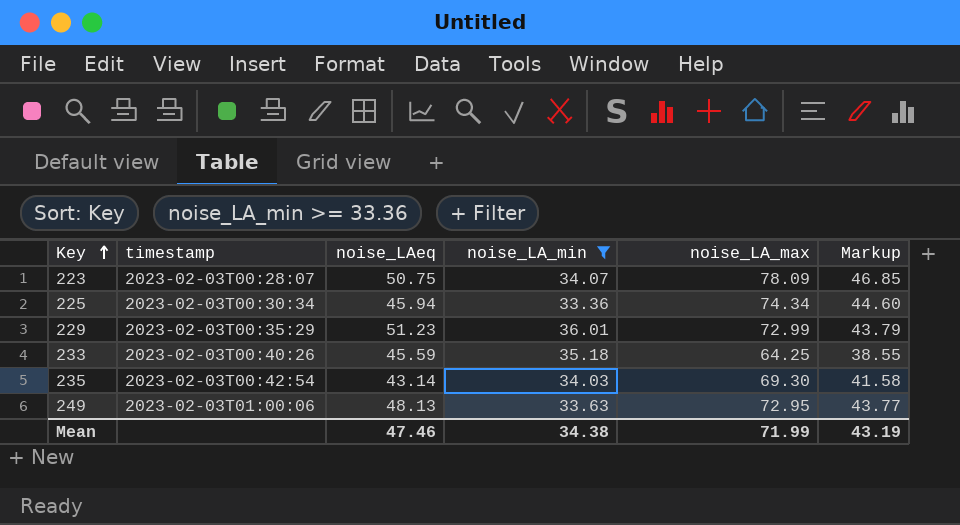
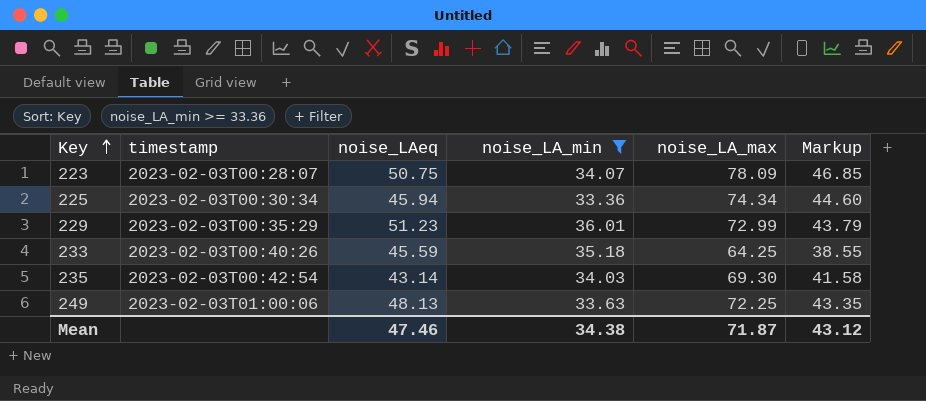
249 | noise_LA_max: 72.95 -> 72.25
249 | Markup: 43.77 -> 43.35
Mean | noise_LA_max: 71.99 -> 71.87
Mean | Markup: 43.19 -> 43.12

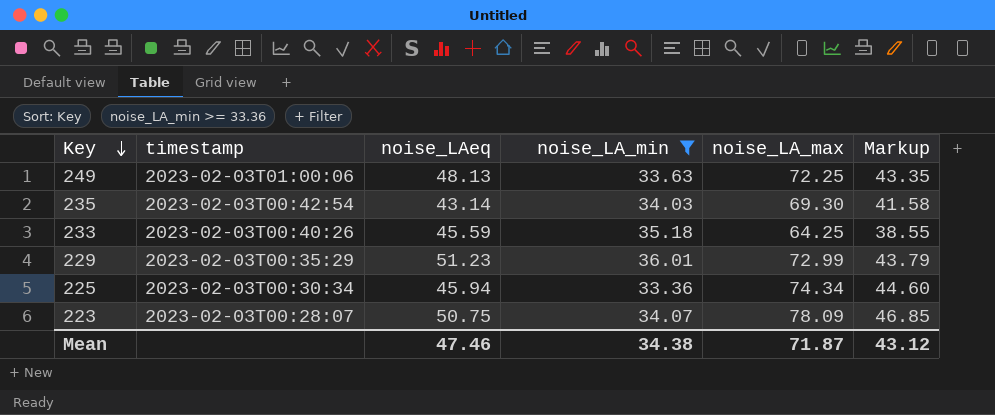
row order: Key ascending -> Key descending

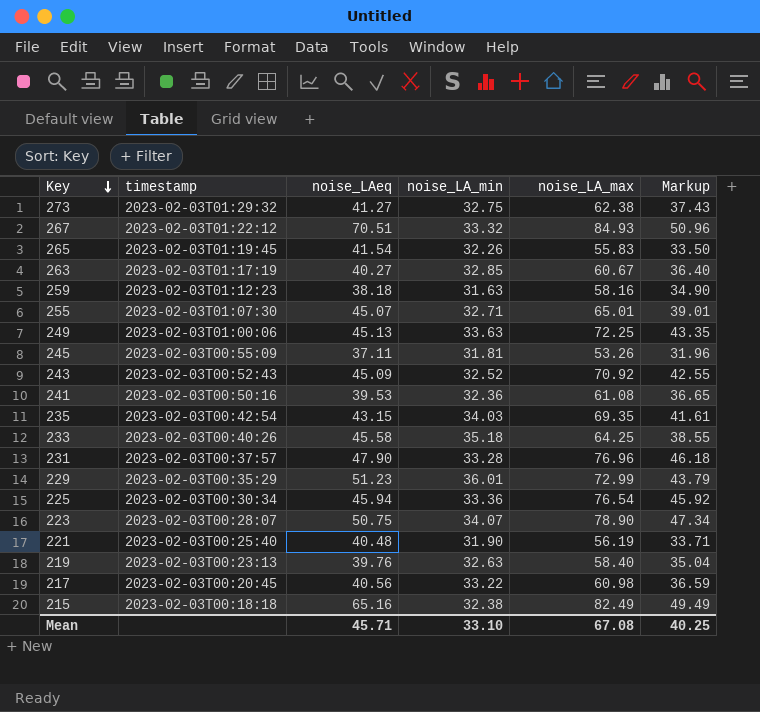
filter: noise_LA_min >= 33.36 -> none
249 | noise_LAeq: 48.13 -> 45.13
235 | noise_LAeq: 43.14 -> 43.15
235 | noise_LA_max: 69.30 -> 69.35
235 | Markup: 41.58 -> 41.61
233 | noise_LAeq: 45.59 -> 45.58
225 | noise_LA_max: 74.34 -> 76.54
225 | Markup: 44.60 -> 45.92
223 | noise_LA_max: 78.09 -> 78.90
223 | Markup: 46.85 -> 47.34
Mean | noise_LAeq: 47.46 -> 45.71
Mean | noise_LA_min: 34.38 -> 33.10
Mean | noise_LA_max: 71.87 -> 67.08
Mean | Markup: 43.12 -> 40.25

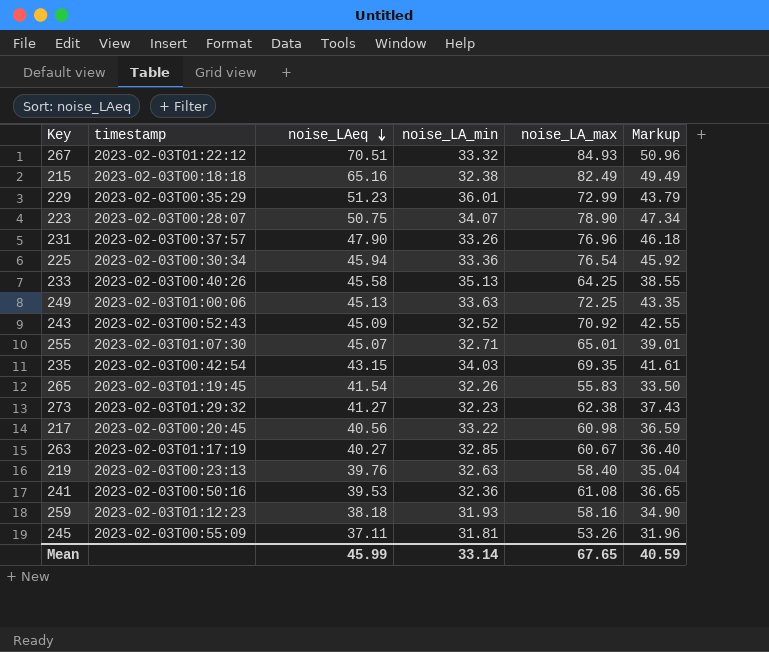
row order: Key descending -> noise_LAeq descending
row 221: 2023-02-03T00:25:40 | 40.48 | 31.90 | 56.19 | 33.71 -> none
231 | noise_LA_min: 33.28 -> 33.26
233 | noise_LA_min: 35.18 -> 35.13
273 | noise_LA_min: 32.75 -> 32.23
259 | noise_LA_min: 31.63 -> 31.93
Mean | noise_LAeq: 45.71 -> 45.99
Mean | noise_LA_min: 33.10 -> 33.14
Mean | noise_LA_max: 67.08 -> 67.65
Mean | Markup: 40.25 -> 40.59

